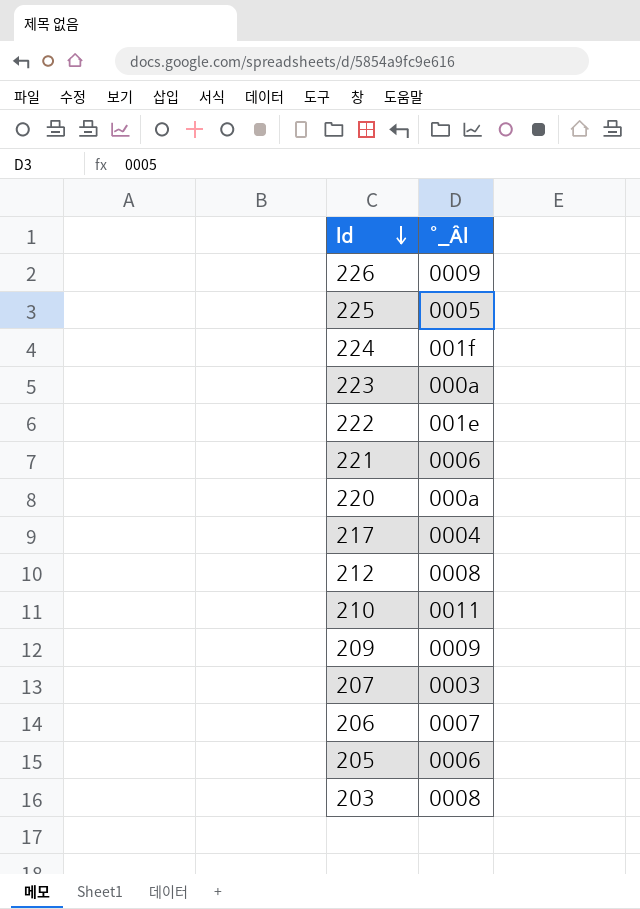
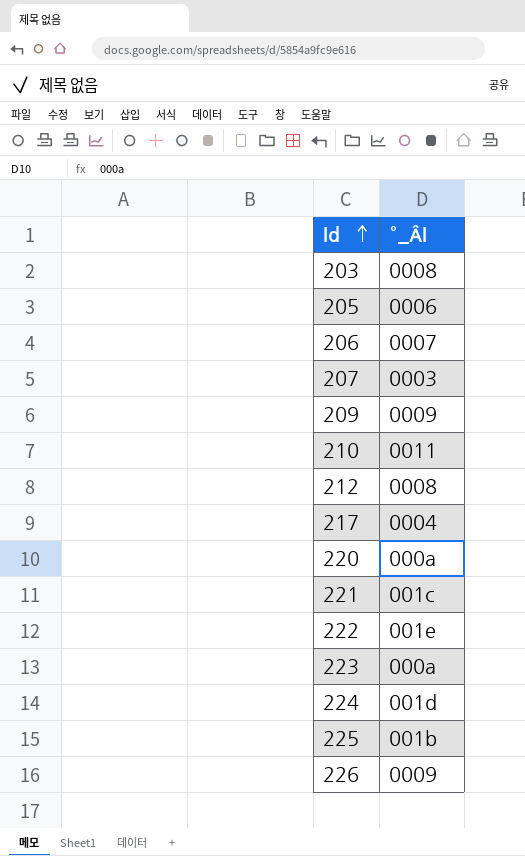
row order: Id descending -> Id ascending
221 | °_ÂI: 0006 -> 001c
224 | °_ÂI: 001f -> 001d
225 | °_ÂI: 0005 -> 001b

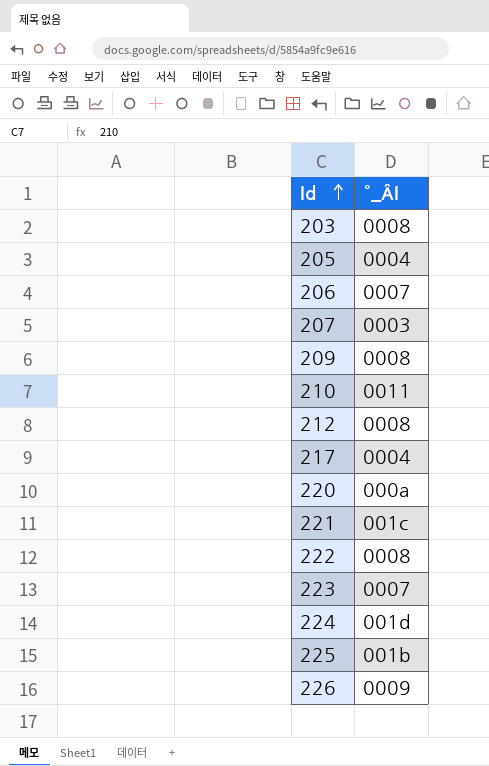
205 | °_ÂI: 0006 -> 0004
209 | °_ÂI: 0009 -> 0008
222 | °_ÂI: 001e -> 0008
223 | °_ÂI: 000a -> 0007

